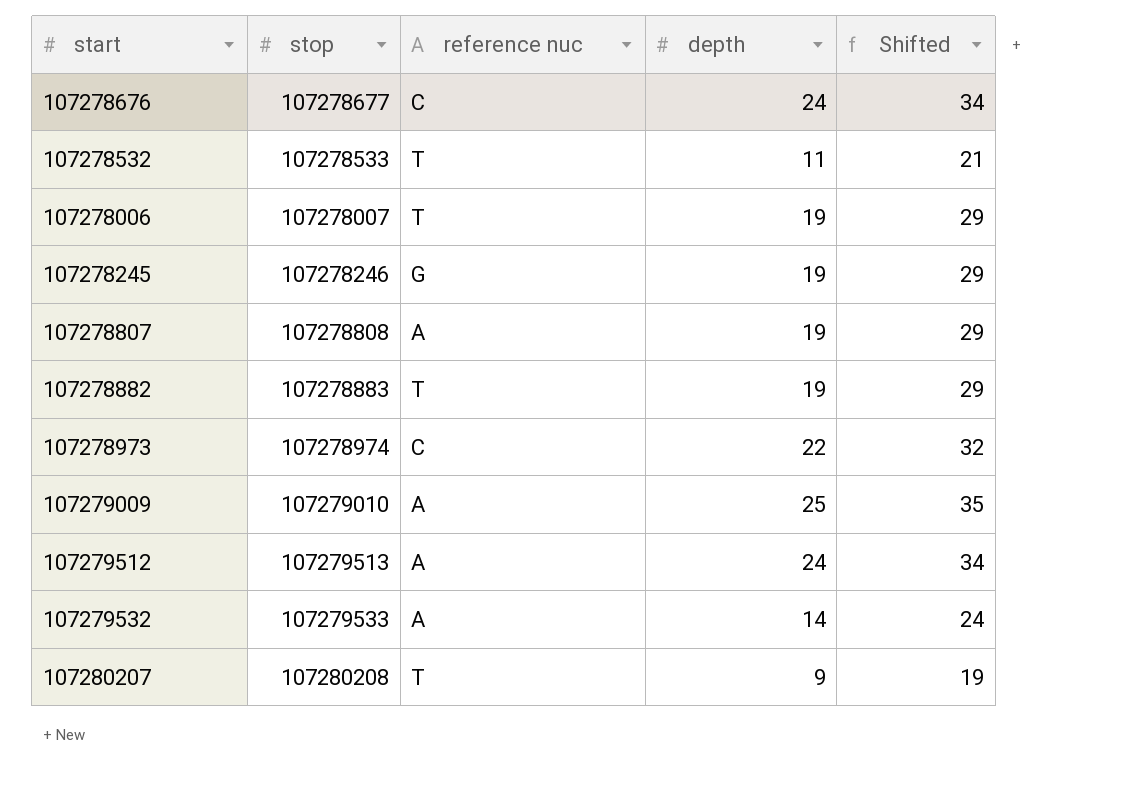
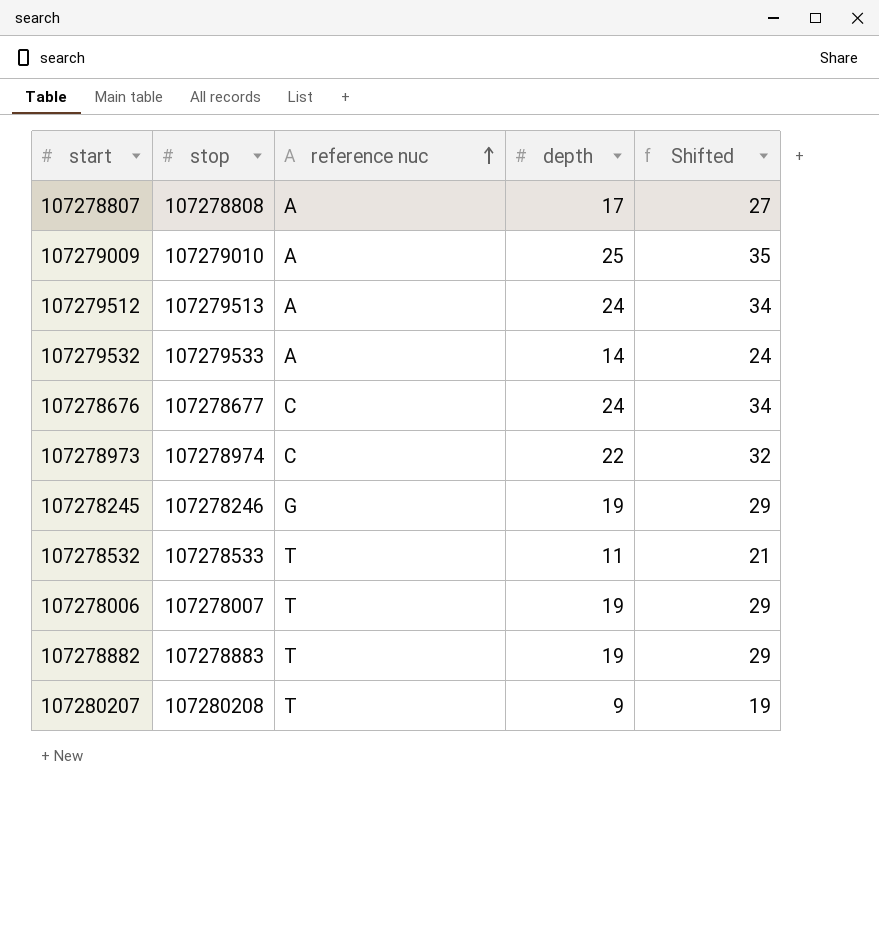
row order: none -> reference nuc ascending
107278807 | depth: 19 -> 17
107278807 | Shifted: 29 -> 27

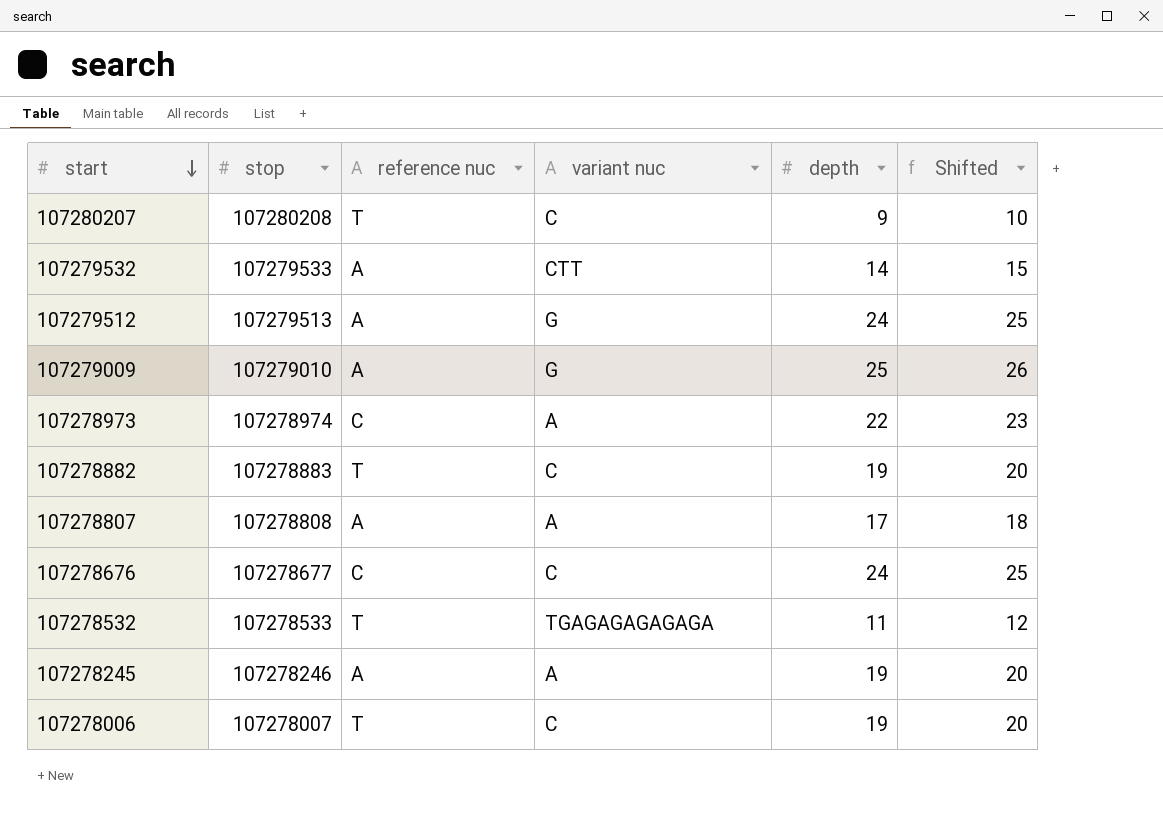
row order: reference nuc ascending -> start descending
column variant nuc | position: none -> 4
column Shifted | formula: [depth] + 10 -> [depth] + 1
107278245 | reference nuc: G -> A

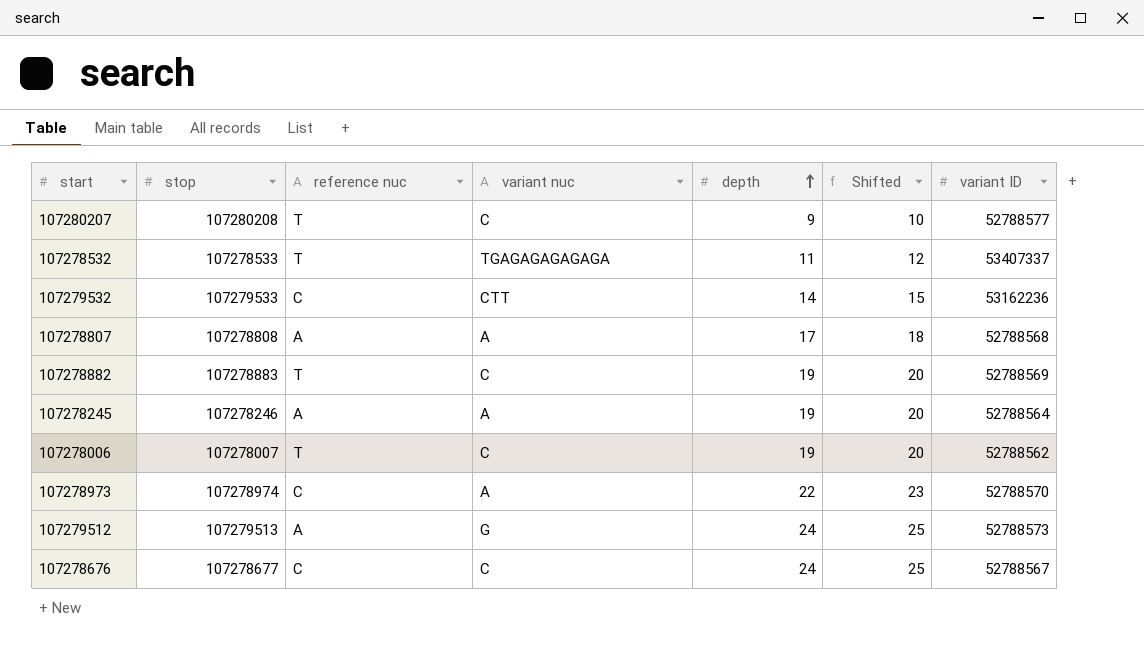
row order: start descending -> depth ascending
column variant ID | position: none -> 7
row 107279009: 107279010 | A | G | 25 | 26 -> none
107279532 | reference nuc: A -> C

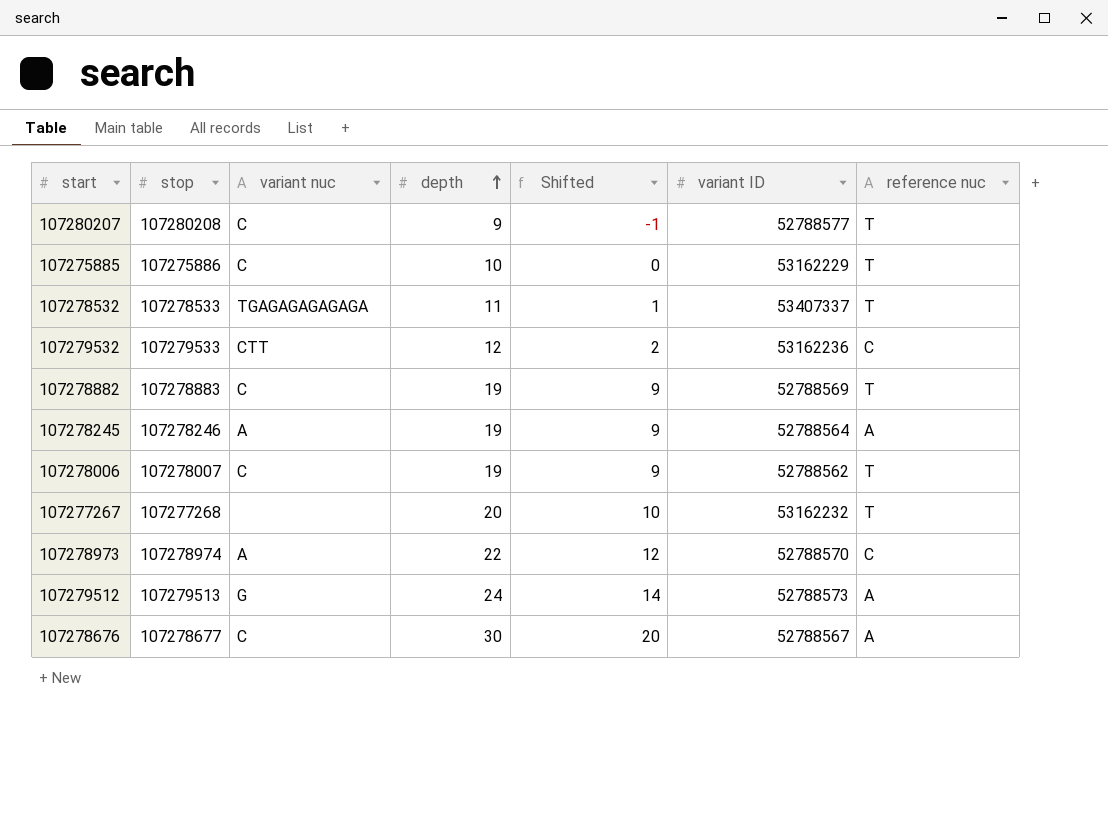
column Shifted | formula: [depth] + 1 -> [depth] - 10
column reference nuc | position: 3 -> 7
row 107278807: 107278808 | A | A | 17 | 18 | 52788568 -> none
row 107275885: none -> 107275886 | C | 10 | 0 | 53162229 | T
107279532 | depth: 14 -> 12
row 107277267: none -> 107277268 | none | 20 | 10 | 53162232 | T
107278676 | depth: 24 -> 30
107278676 | reference nuc: C -> A

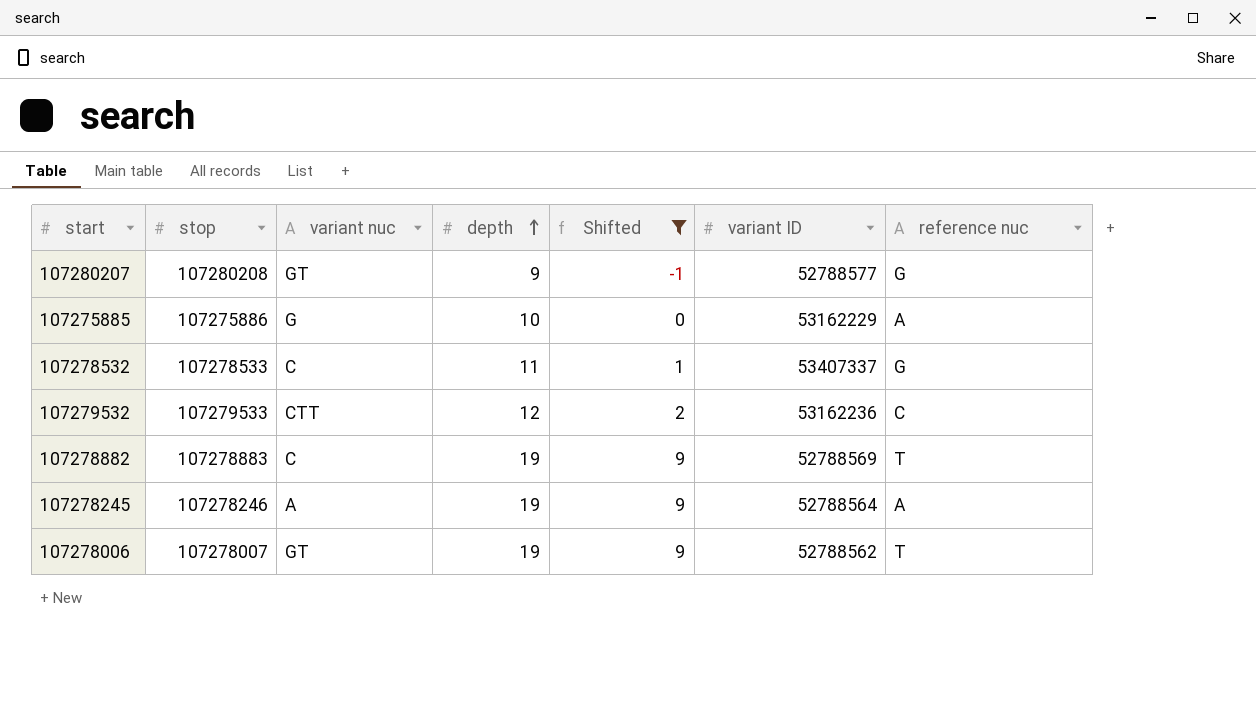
filter: none -> Shifted <= 9
107280207 | variant nuc: C -> GT
107280207 | reference nuc: T -> G
107275885 | variant nuc: C -> G
107275885 | reference nuc: T -> A
107278532 | variant nuc: TGAGAGAGAGAGA -> C
107278532 | reference nuc: T -> G
107278006 | variant nuc: C -> GT

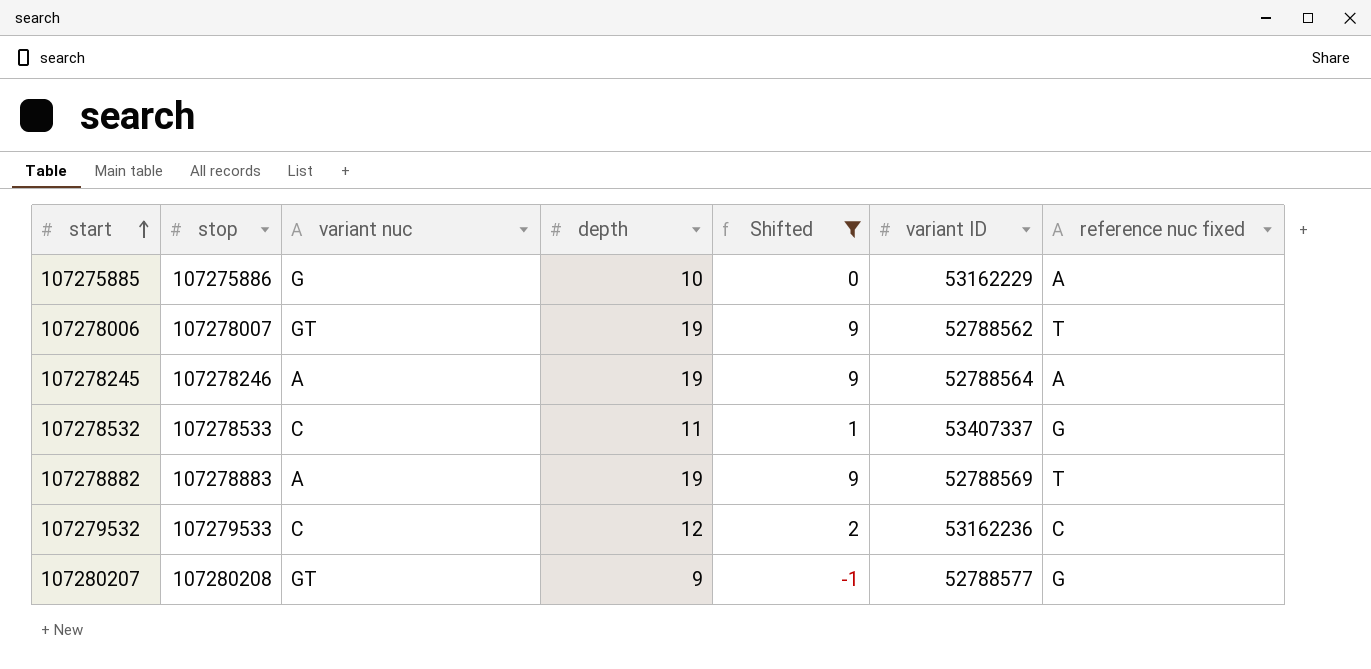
row order: depth ascending -> start ascending
column name: reference nuc -> reference nuc fixed
107278882 | variant nuc: C -> A
107279532 | variant nuc: CTT -> C

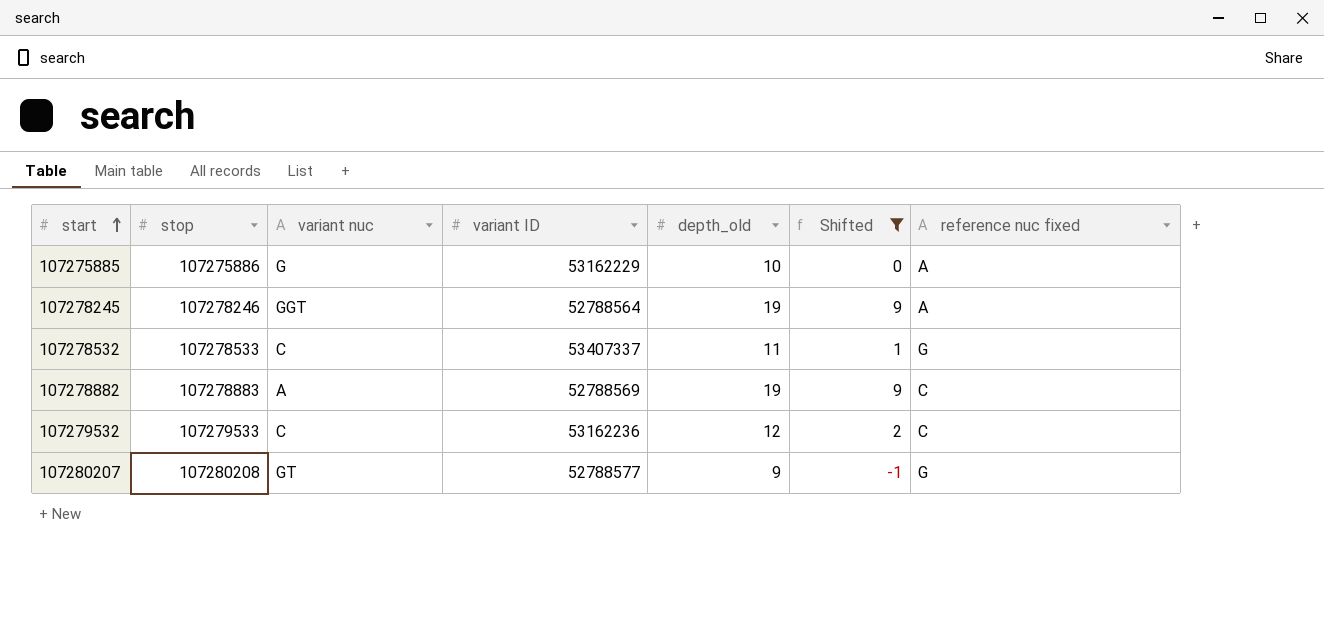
column variant ID | position: 6 -> 4
column name: depth -> depth_old
row 107278006: 107278007 | GT | 19 | 9 | 52788562 | T -> none
107278245 | variant nuc: A -> GGT
107278882 | reference nuc fixed: T -> C

